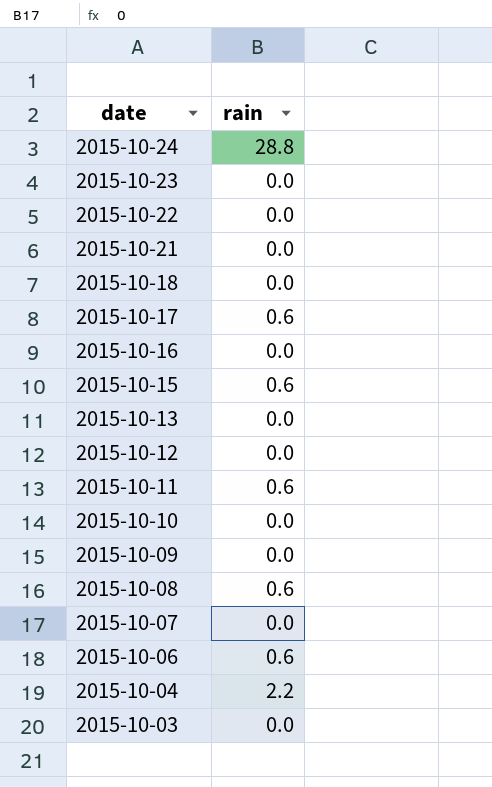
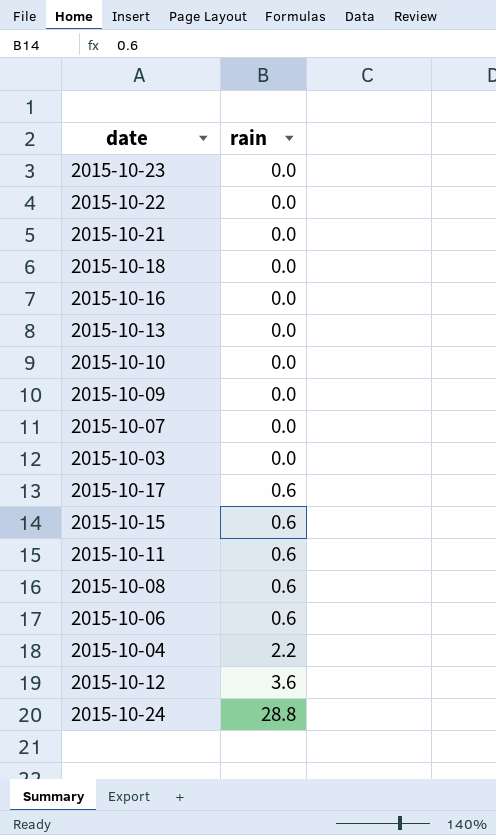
row order: date descending -> rain ascending
2015-10-12 | rain: 0.0 -> 3.6

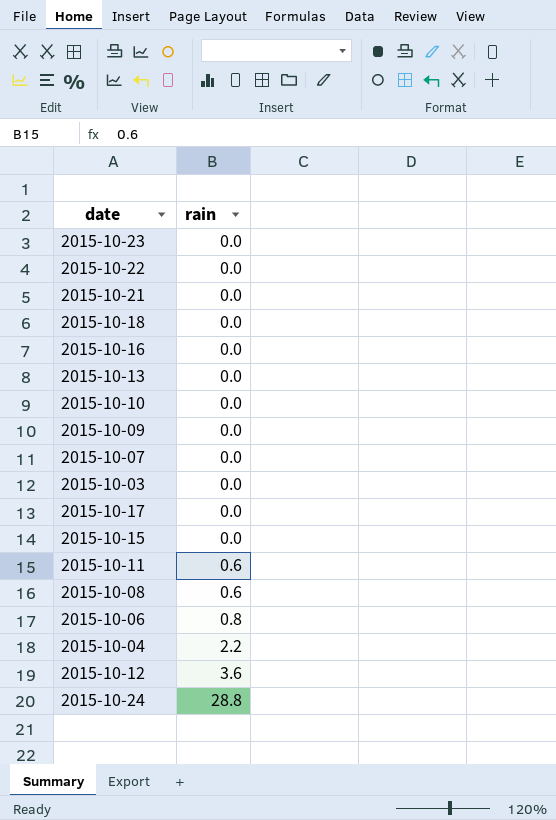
2015-10-17 | rain: 0.6 -> 0.0
2015-10-15 | rain: 0.6 -> 0.0
2015-10-06 | rain: 0.6 -> 0.8

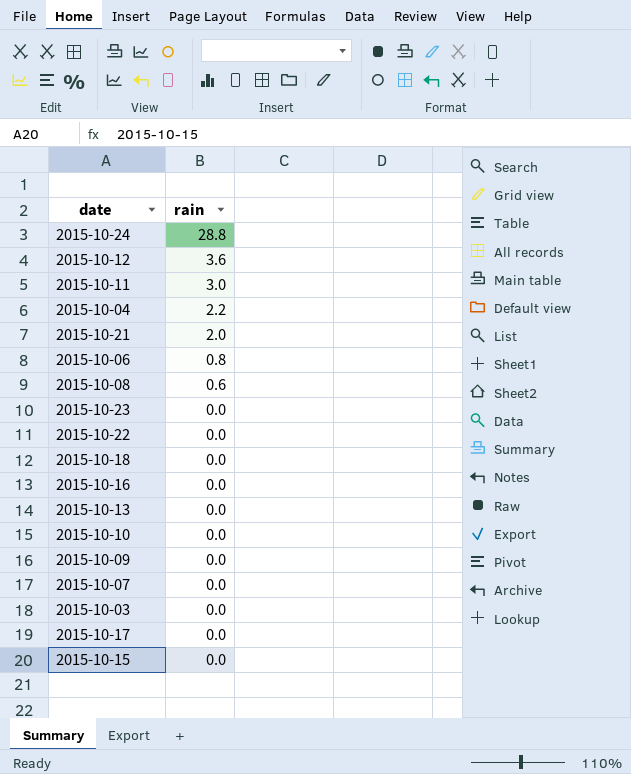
row order: rain ascending -> rain descending
2015-10-11 | rain: 0.6 -> 3.0
2015-10-21 | rain: 0.0 -> 2.0

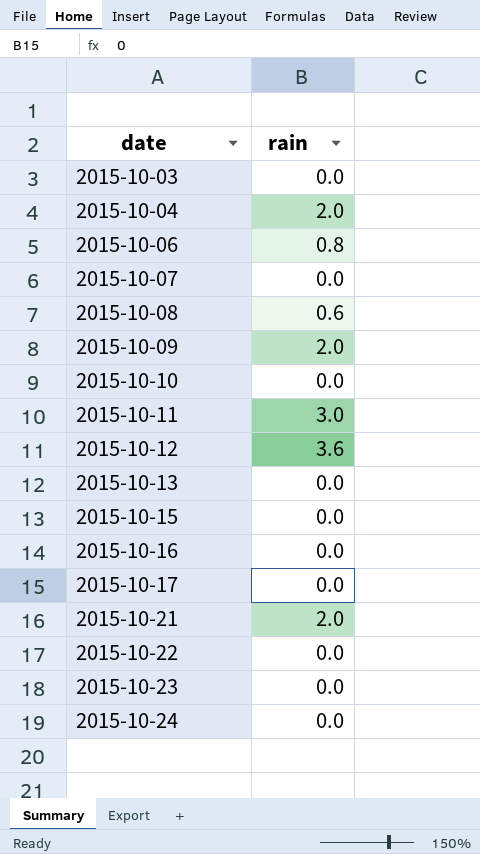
row order: rain descending -> date ascending
row 2015-10-18: 0.0 -> none
2015-10-04 | rain: 2.2 -> 2.0
2015-10-09 | rain: 0.0 -> 2.0
2015-10-24 | rain: 28.8 -> 0.0

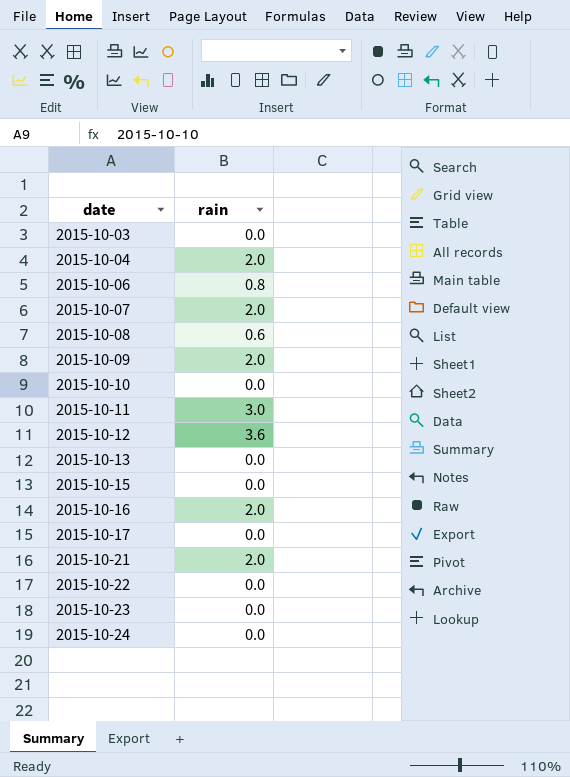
2015-10-07 | rain: 0.0 -> 2.0
2015-10-16 | rain: 0.0 -> 2.0

